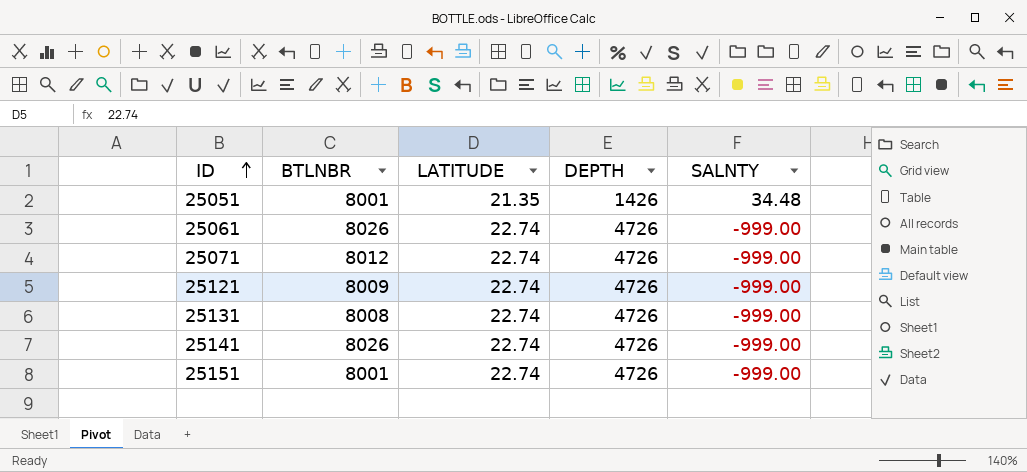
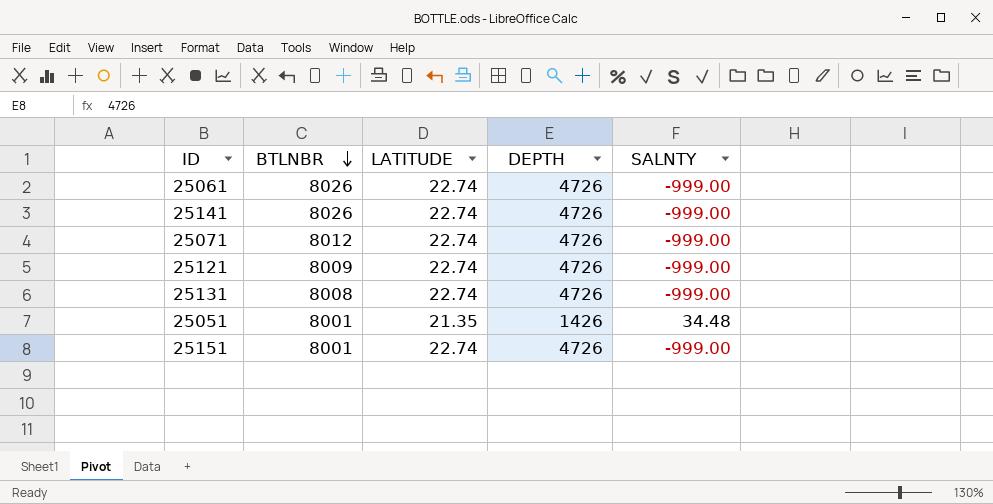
row order: ID ascending -> BTLNBR descending

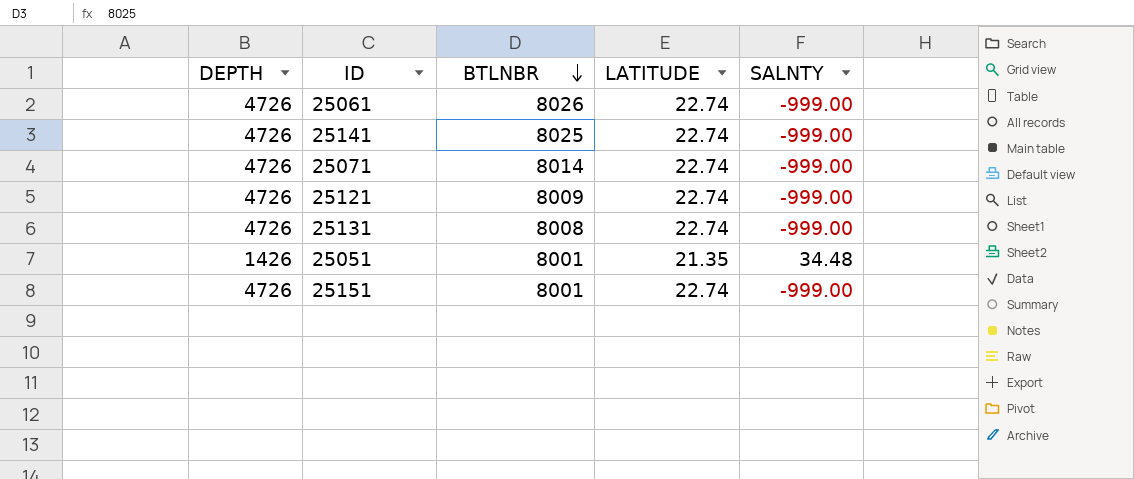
column DEPTH | position: 4 -> 1
25141 | BTLNBR: 8026 -> 8025
25071 | BTLNBR: 8012 -> 8014

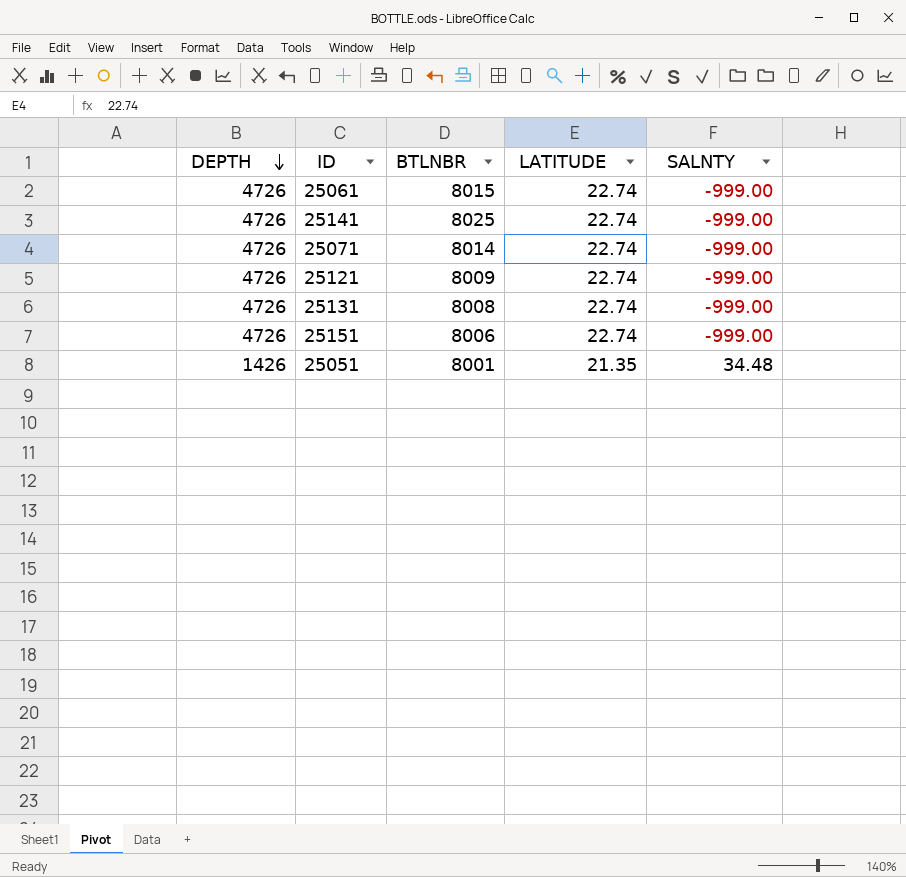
row order: BTLNBR descending -> DEPTH descending
25061 | BTLNBR: 8026 -> 8015
25151 | BTLNBR: 8001 -> 8006

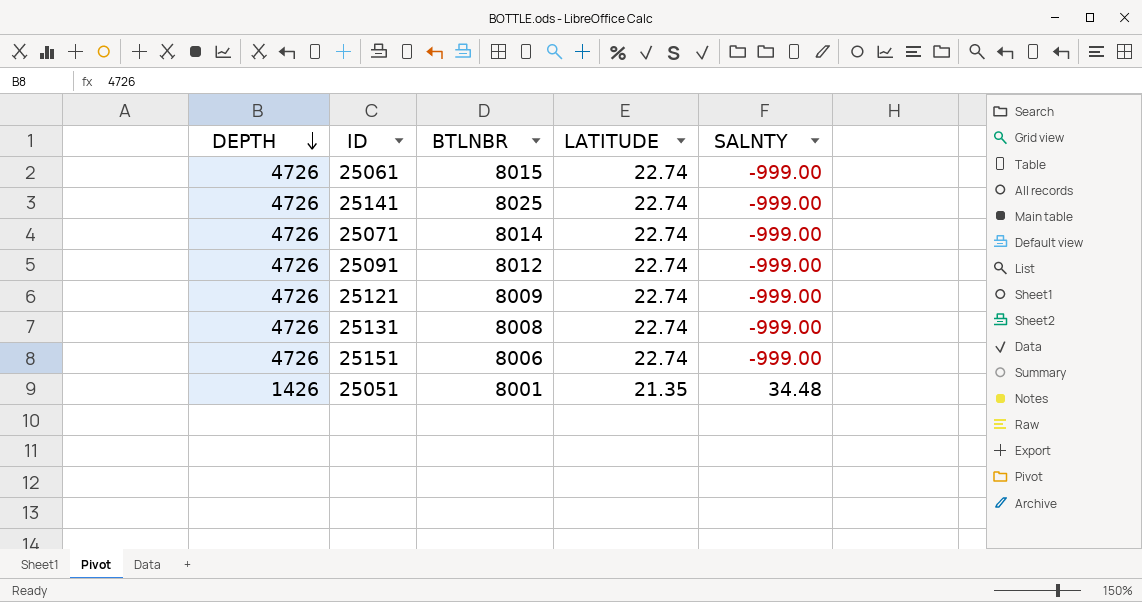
row 25091: none -> 4726 | 8012 | 22.74 | -999.00

